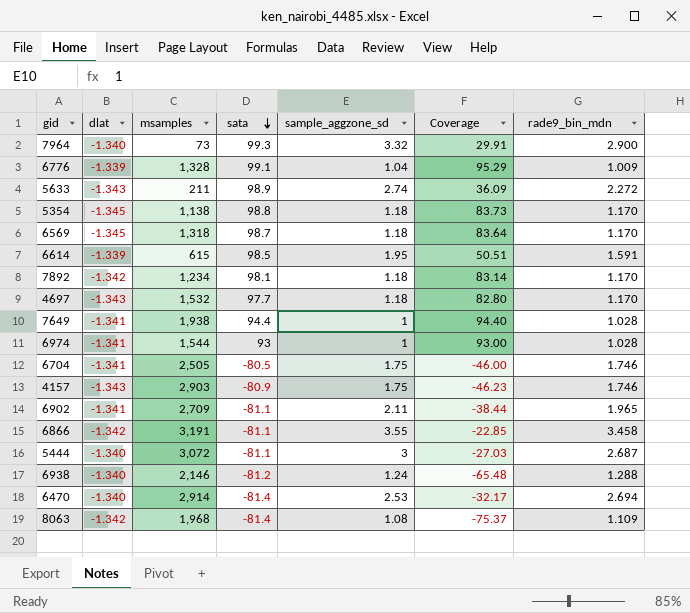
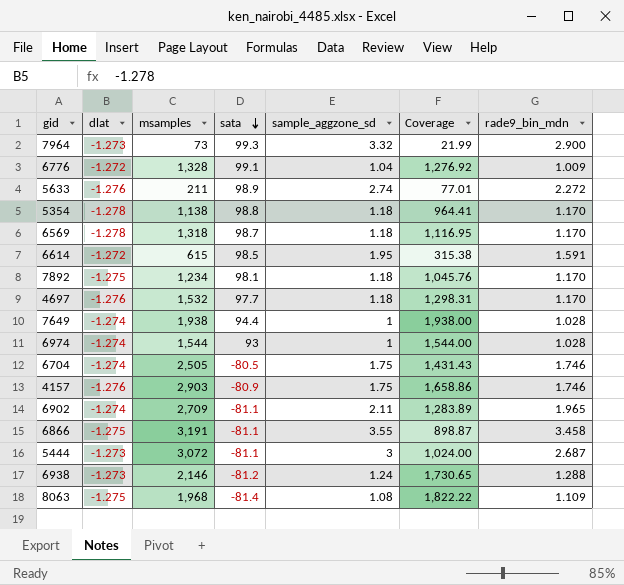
column Coverage | formula: [sata] / [sample_aggzone_sd] -> [msamples] / [sample_aggzone_sd]
row 6470: -1.340 | 2,914 | -81.4 | 2.53 | -32.17 | 2.694 -> none
7964 | dlat: -1.340 -> -1.273
6776 | dlat: -1.339 -> -1.272
5633 | dlat: -1.343 -> -1.276
5354 | dlat: -1.345 -> -1.278
6569 | dlat: -1.345 -> -1.278
6614 | dlat: -1.339 -> -1.272
7892 | dlat: -1.342 -> -1.275
4697 | dlat: -1.343 -> -1.276
7649 | dlat: -1.341 -> -1.274
6974 | dlat: -1.341 -> -1.274
6704 | dlat: -1.341 -> -1.274
4157 | dlat: -1.343 -> -1.276
6902 | dlat: -1.341 -> -1.274
6866 | dlat: -1.342 -> -1.275
5444 | dlat: -1.340 -> -1.273
6938 | dlat: -1.340 -> -1.273
8063 | dlat: -1.342 -> -1.275

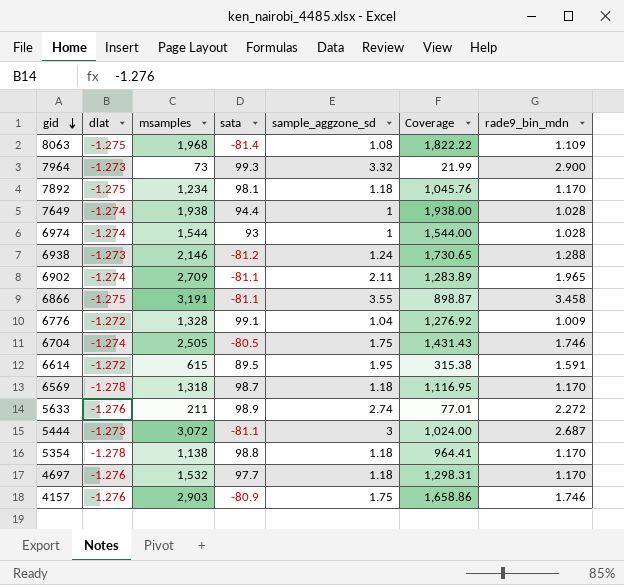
row order: sata descending -> gid descending
6614 | sata: 98.5 -> 89.5

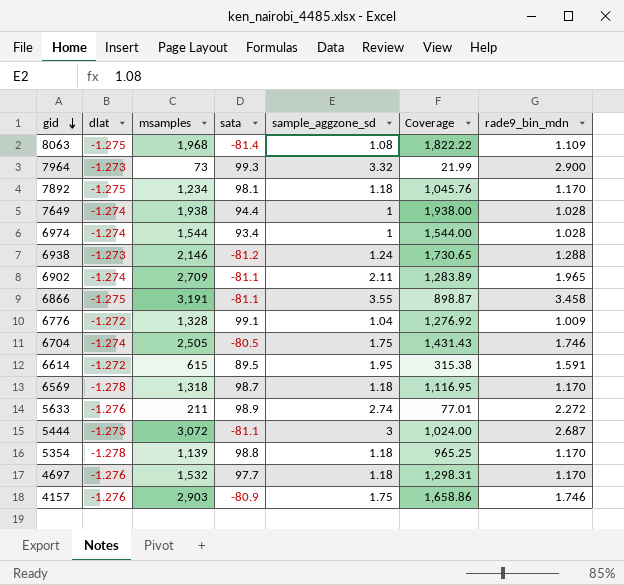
6974 | sata: 93 -> 93.4
5354 | msamples: 1,138 -> 1,139
5354 | Coverage: 964.41 -> 965.25

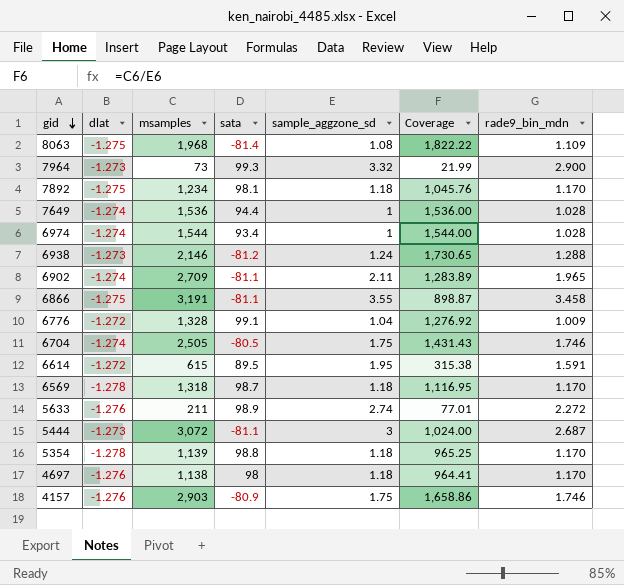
7649 | msamples: 1,938 -> 1,536
7649 | Coverage: 1,938.00 -> 1,536.00
4697 | msamples: 1,532 -> 1,138
4697 | sata: 97.7 -> 98
4697 | Coverage: 1,298.31 -> 964.41

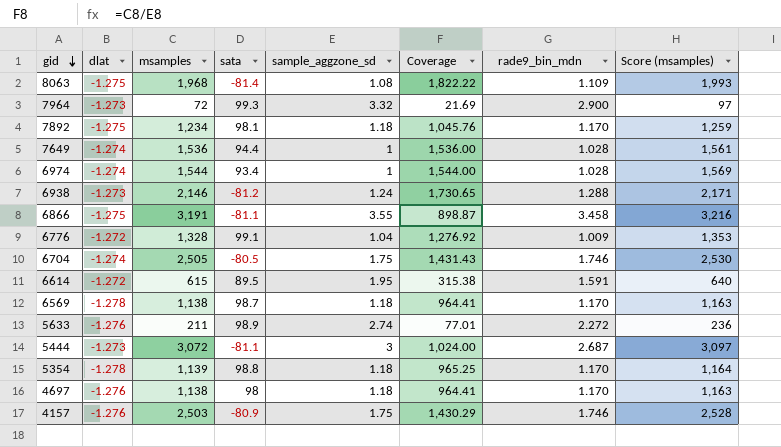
column Score (msamples) | formula: none -> [msamples] + 25
row 6902: -1.274 | 2,709 | -81.1 | 2.11 | 1,283.89 | 1.965 -> none
7964 | msamples: 73 -> 72
7964 | Coverage: 21.99 -> 21.69
6569 | msamples: 1,318 -> 1,138
6569 | Coverage: 1,116.95 -> 964.41
4157 | msamples: 2,903 -> 2,503
4157 | Coverage: 1,658.86 -> 1,430.29

